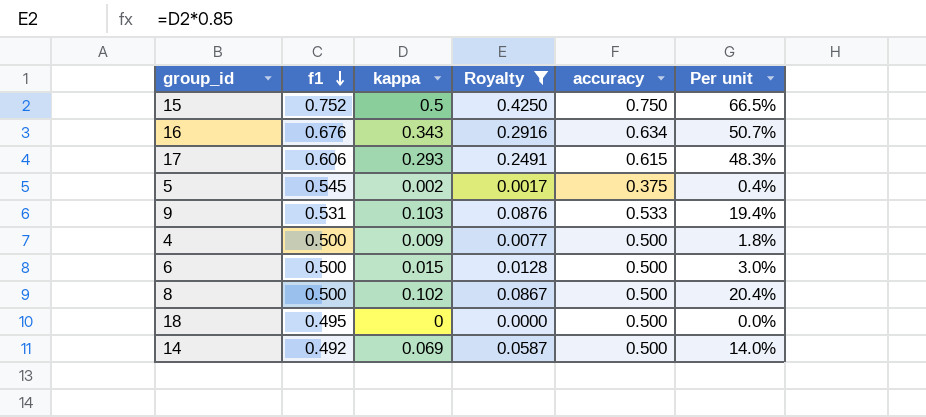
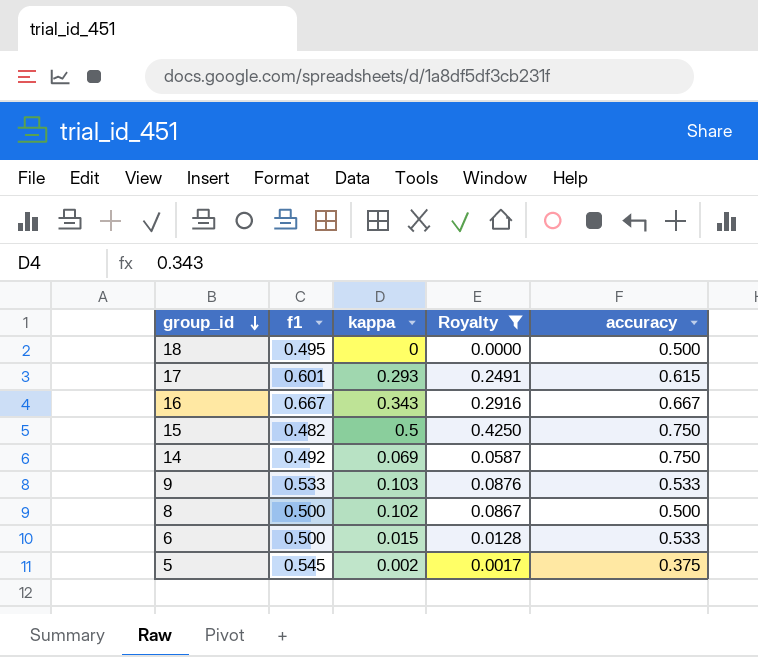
row order: f1 descending -> group_id descending
column Per unit | formula: [kappa] / [f1] -> none
row 4: 0.500 | 0.009 | 0.0077 | 0.500 | 1.8% -> none
17 | f1: 0.606 -> 0.601
16 | f1: 0.676 -> 0.667
16 | accuracy: 0.634 -> 0.667
15 | f1: 0.752 -> 0.482
14 | accuracy: 0.500 -> 0.750
9 | f1: 0.531 -> 0.533
6 | accuracy: 0.500 -> 0.533

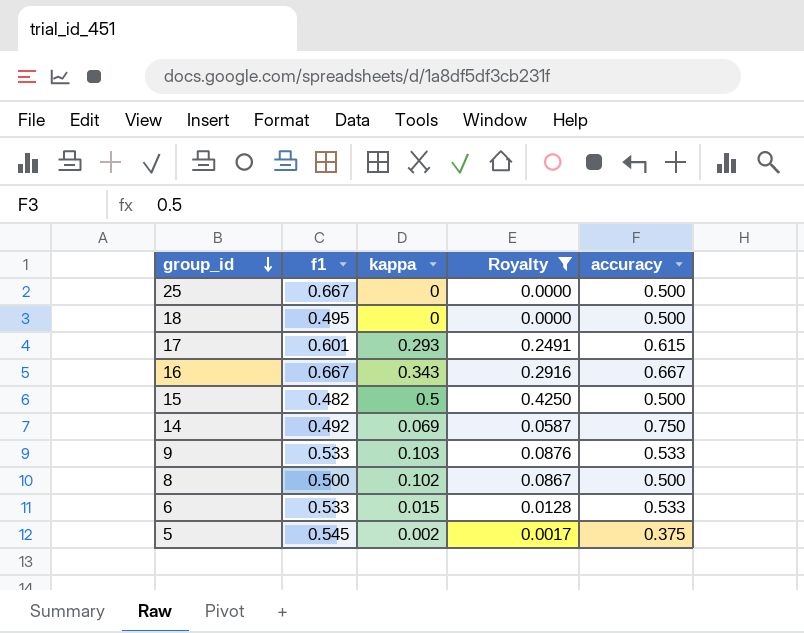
row 25: none -> 0.667 | 0 | 0.0000 | 0.500
15 | accuracy: 0.750 -> 0.500
6 | f1: 0.500 -> 0.533

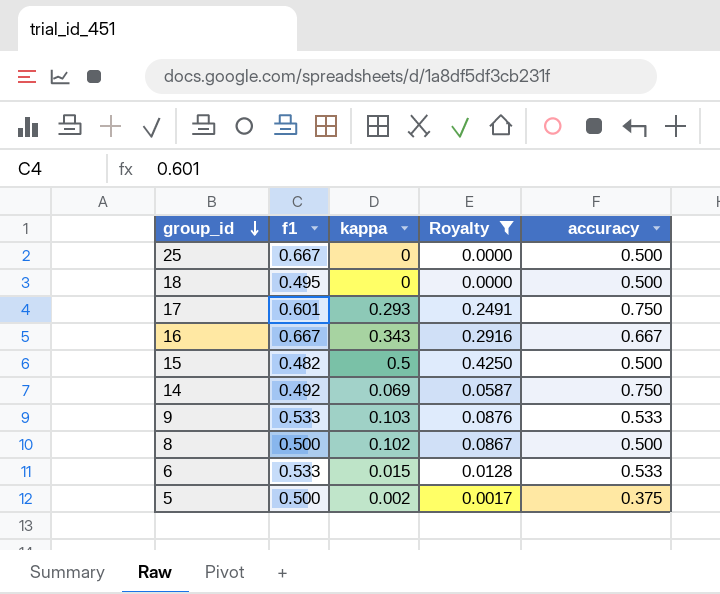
17 | accuracy: 0.615 -> 0.750
5 | f1: 0.545 -> 0.500

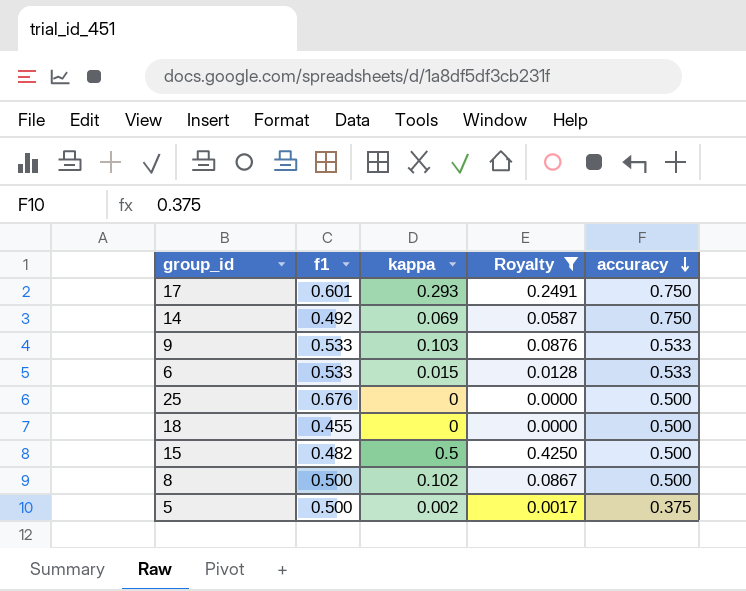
row order: group_id descending -> accuracy descending
row 16: 0.667 | 0.343 | 0.2916 | 0.667 -> none
25 | f1: 0.667 -> 0.676
18 | f1: 0.495 -> 0.455

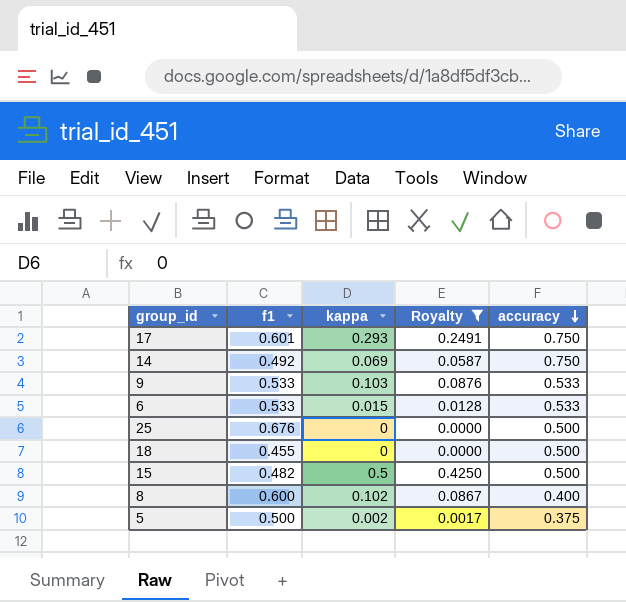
8 | f1: 0.500 -> 0.600
8 | accuracy: 0.500 -> 0.400

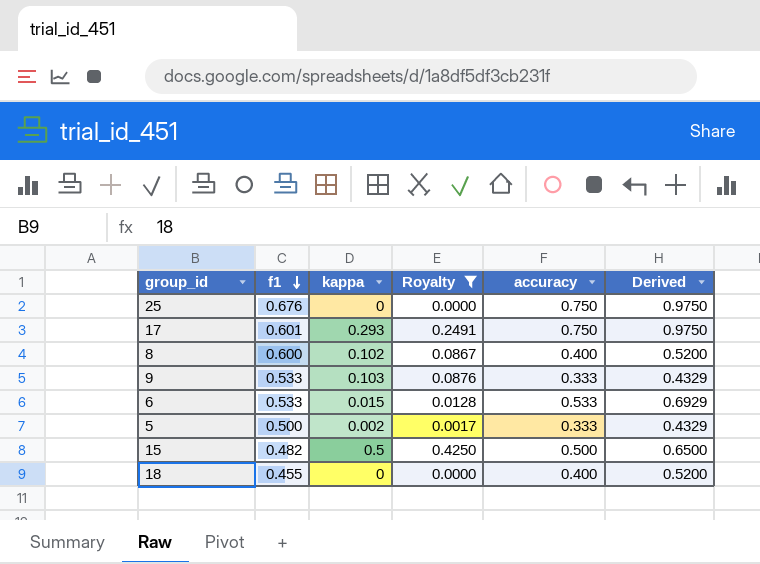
row order: accuracy descending -> f1 descending
column Derived | formula: none -> [accuracy] * 1.3
row 14: 0.492 | 0.069 | 0.0587 | 0.750 -> none
25 | accuracy: 0.500 -> 0.750
9 | accuracy: 0.533 -> 0.333
5 | accuracy: 0.375 -> 0.333
18 | accuracy: 0.500 -> 0.400

